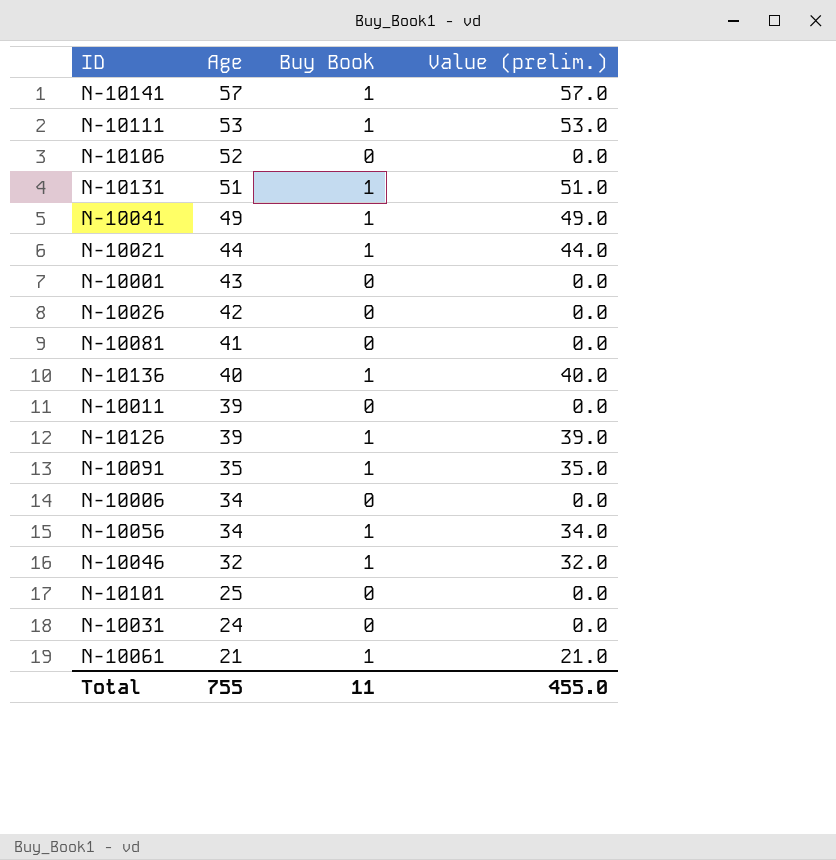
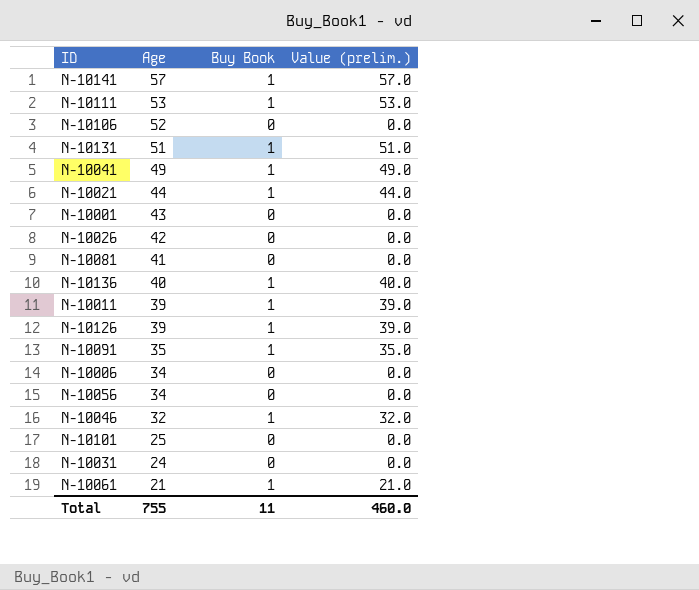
N-10011 | Buy Book: 0 -> 1
N-10011 | Value (prelim.): 0.0 -> 39.0
N-10056 | Buy Book: 1 -> 0
N-10056 | Value (prelim.): 34.0 -> 0.0
Total | Value (prelim.): 455.0 -> 460.0

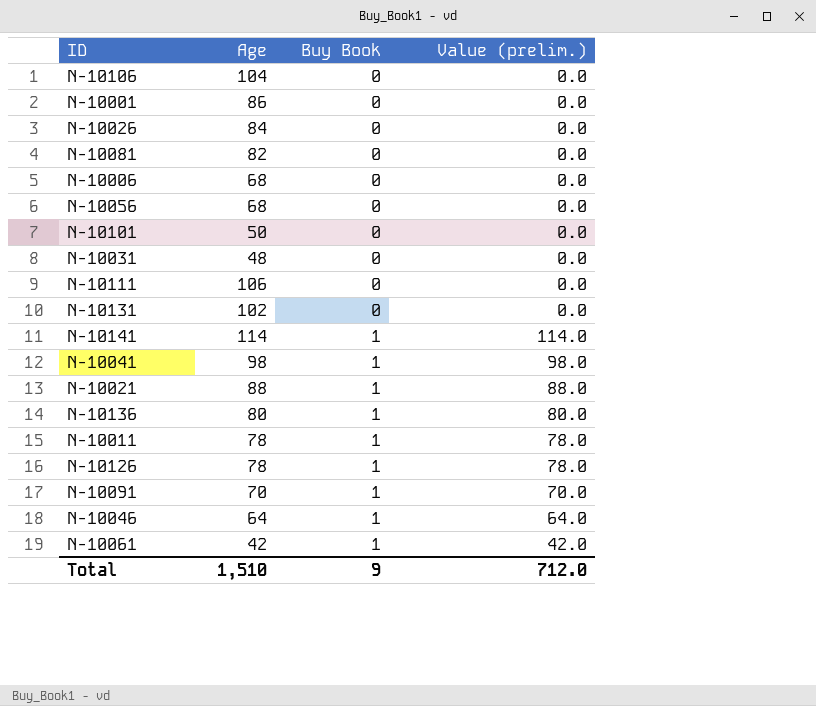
row order: Age descending -> Buy Book ascending
N-10106 | Age: 52 -> 104
N-10001 | Age: 43 -> 86
N-10026 | Age: 42 -> 84
N-10081 | Age: 41 -> 82
N-10006 | Age: 34 -> 68
N-10056 | Age: 34 -> 68
N-10101 | Age: 25 -> 50
N-10031 | Age: 24 -> 48
N-10111 | Age: 53 -> 106
N-10111 | Buy Book: 1 -> 0
N-10111 | Value (prelim.): 53.0 -> 0.0
N-10131 | Age: 51 -> 102
N-10131 | Buy Book: 1 -> 0
N-10131 | Value (prelim.): 51.0 -> 0.0
N-10141 | Age: 57 -> 114
N-10141 | Value (prelim.): 57.0 -> 114.0
N-10041 | Age: 49 -> 98
N-10041 | Value (prelim.): 49.0 -> 98.0
N-10021 | Age: 44 -> 88
N-10021 | Value (prelim.): 44.0 -> 88.0
N-10136 | Age: 40 -> 80
N-10136 | Value (prelim.): 40.0 -> 80.0
N-10011 | Age: 39 -> 78
N-10011 | Value (prelim.): 39.0 -> 78.0
N-10126 | Age: 39 -> 78
N-10126 | Value (prelim.): 39.0 -> 78.0
N-10091 | Age: 35 -> 70
N-10091 | Value (prelim.): 35.0 -> 70.0
N-10046 | Age: 32 -> 64
N-10046 | Value (prelim.): 32.0 -> 64.0
N-10061 | Age: 21 -> 42
N-10061 | Value (prelim.): 21.0 -> 42.0
Total | Age: 755 -> 1,510
Total | Buy Book: 11 -> 9
Total | Value (prelim.): 460.0 -> 712.0

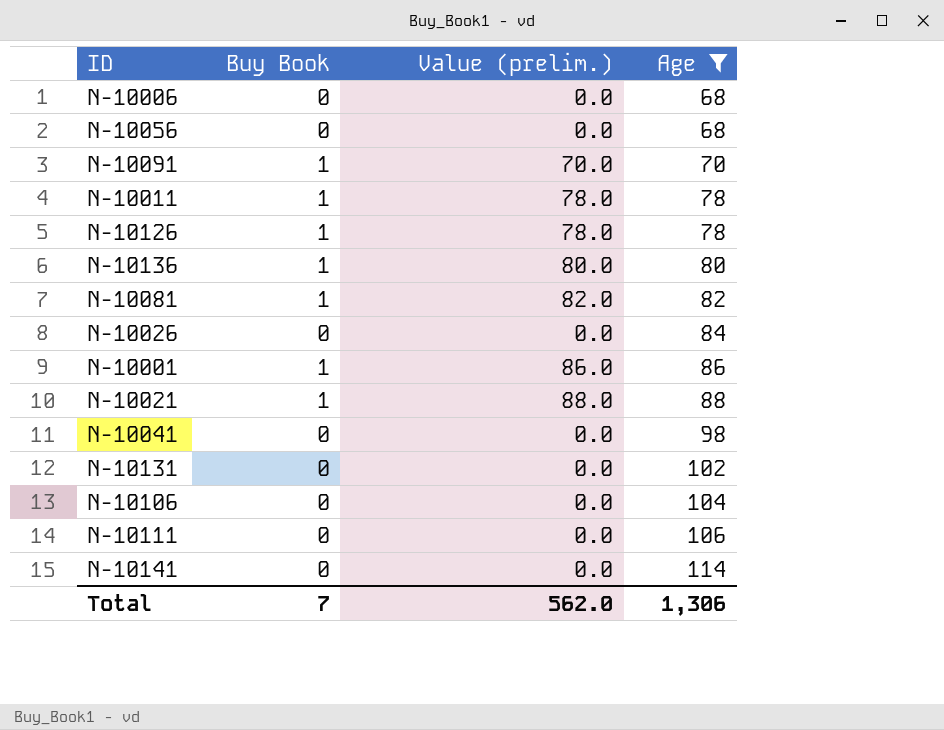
filter: none -> Age >= 68
row order: Buy Book ascending -> Age ascending
column Age | position: 2 -> 4
N-10081 | Buy Book: 0 -> 1
N-10081 | Value (prelim.): 0.0 -> 82.0
N-10001 | Buy Book: 0 -> 1
N-10001 | Value (prelim.): 0.0 -> 86.0
N-10041 | Buy Book: 1 -> 0
N-10041 | Value (prelim.): 98.0 -> 0.0
N-10141 | Buy Book: 1 -> 0
N-10141 | Value (prelim.): 114.0 -> 0.0
Total | Buy Book: 9 -> 7
Total | Value (prelim.): 712.0 -> 562.0
Total | Age: 1,510 -> 1,306

